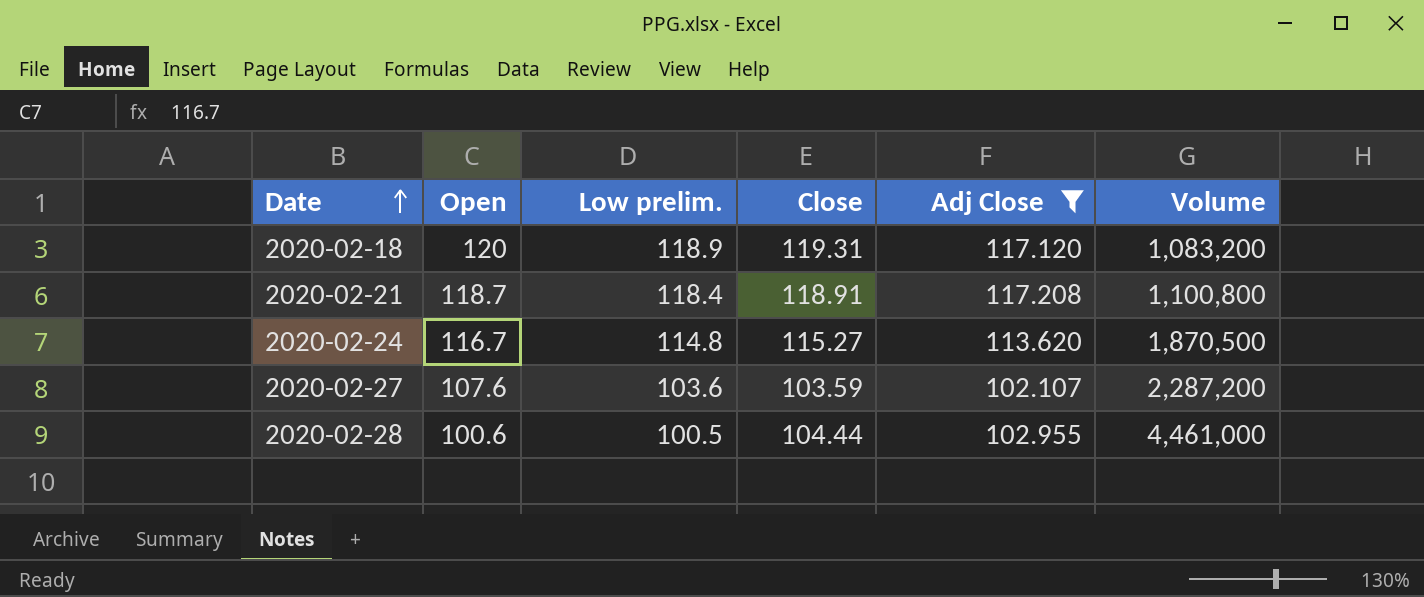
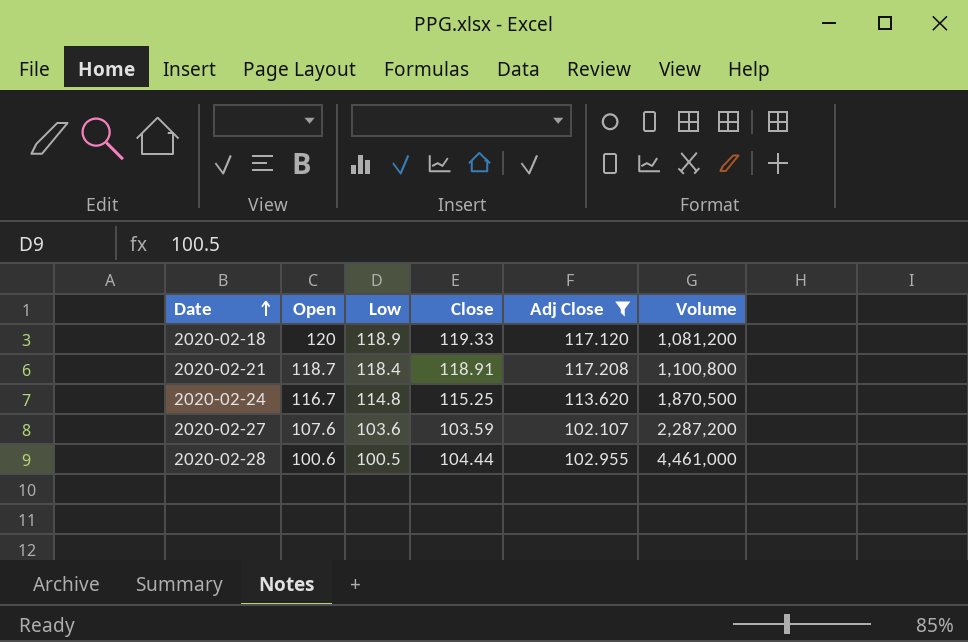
column name: Low prelim. -> Low
2020-02-18 | Close: 119.31 -> 119.33
2020-02-18 | Volume: 1,083,200 -> 1,081,200
2020-02-24 | Close: 115.27 -> 115.25

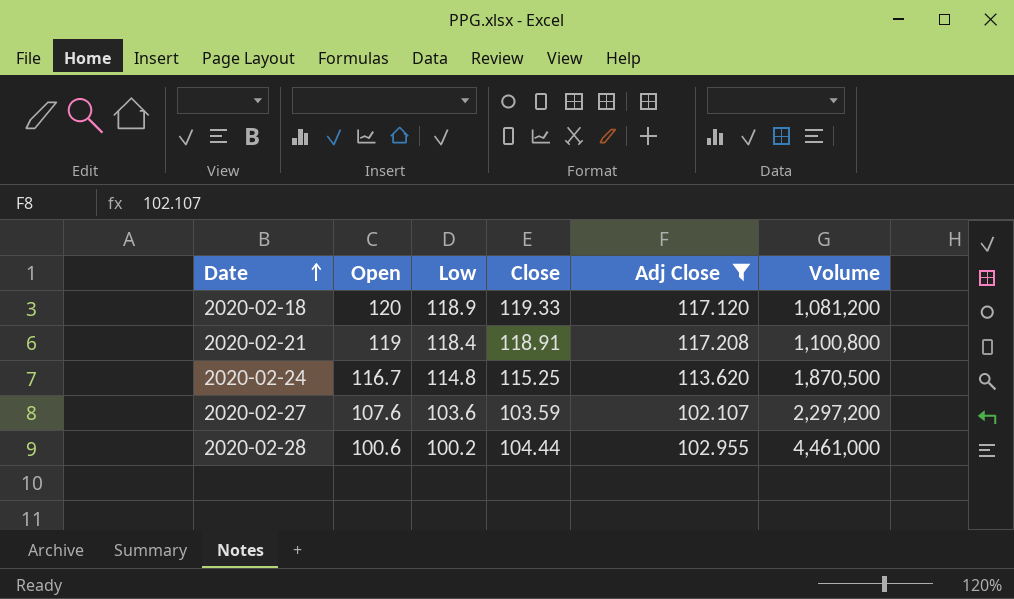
2020-02-21 | Open: 118.7 -> 119
2020-02-27 | Volume: 2,287,200 -> 2,297,200
2020-02-28 | Low: 100.5 -> 100.2

